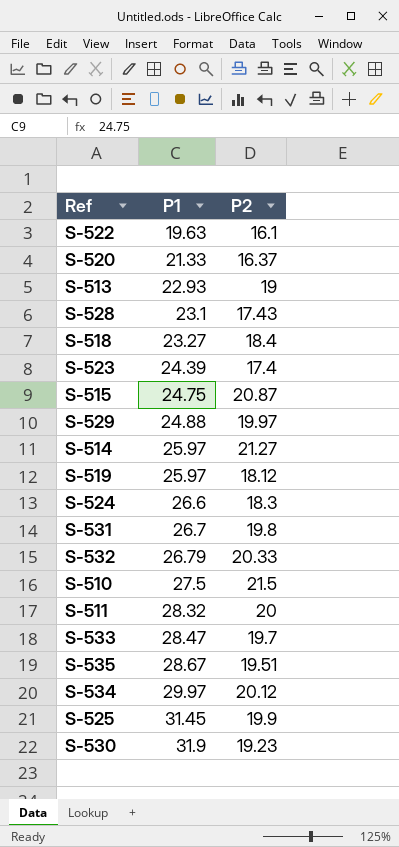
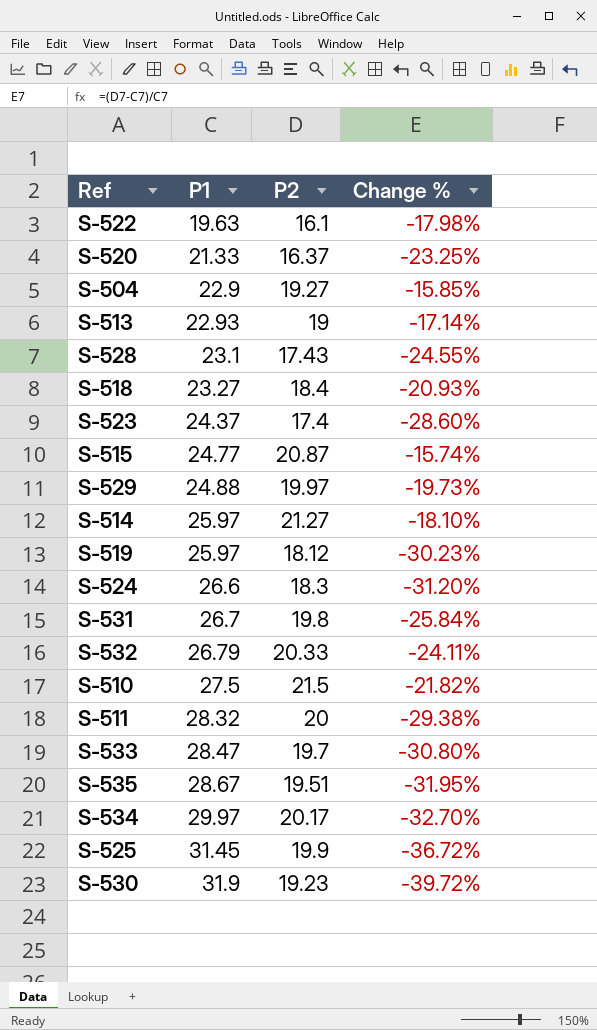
column Change % | formula: none -> ([P2] - [P1]) / [P1]
row S-504: none -> 22.9 | 19.27 | -15.85%
S-523 | P1: 24.39 -> 24.37
S-515 | P1: 24.75 -> 24.77
S-534 | P2: 20.12 -> 20.17

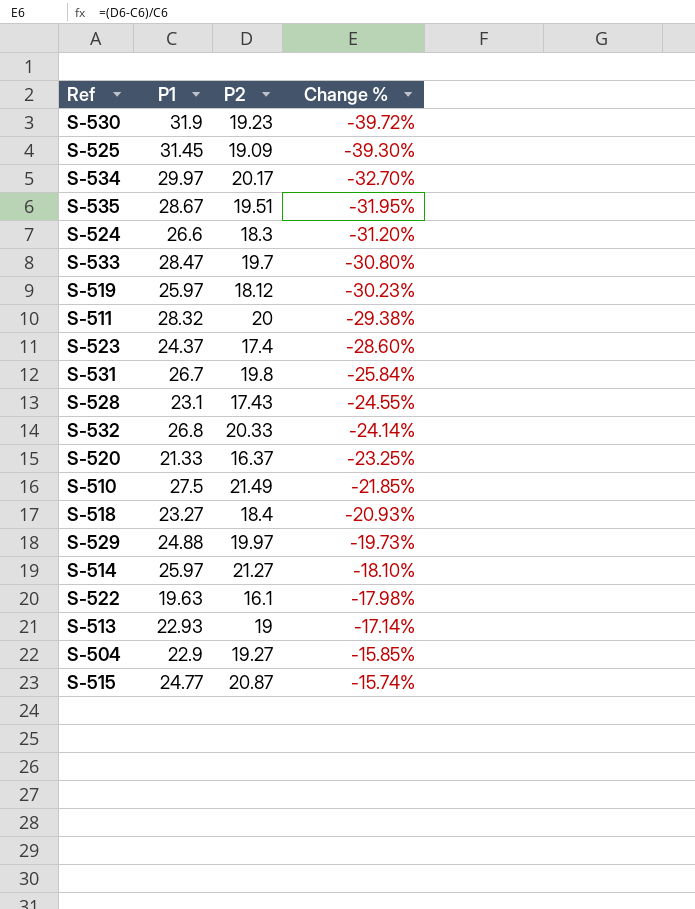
row order: P1 ascending -> Change % ascending
S-525 | P2: 19.9 -> 19.09
S-525 | Change %: -36.72% -> -39.30%
S-532 | P1: 26.79 -> 26.8
S-532 | Change %: -24.11% -> -24.14%
S-510 | P2: 21.5 -> 21.49
S-510 | Change %: -21.82% -> -21.85%

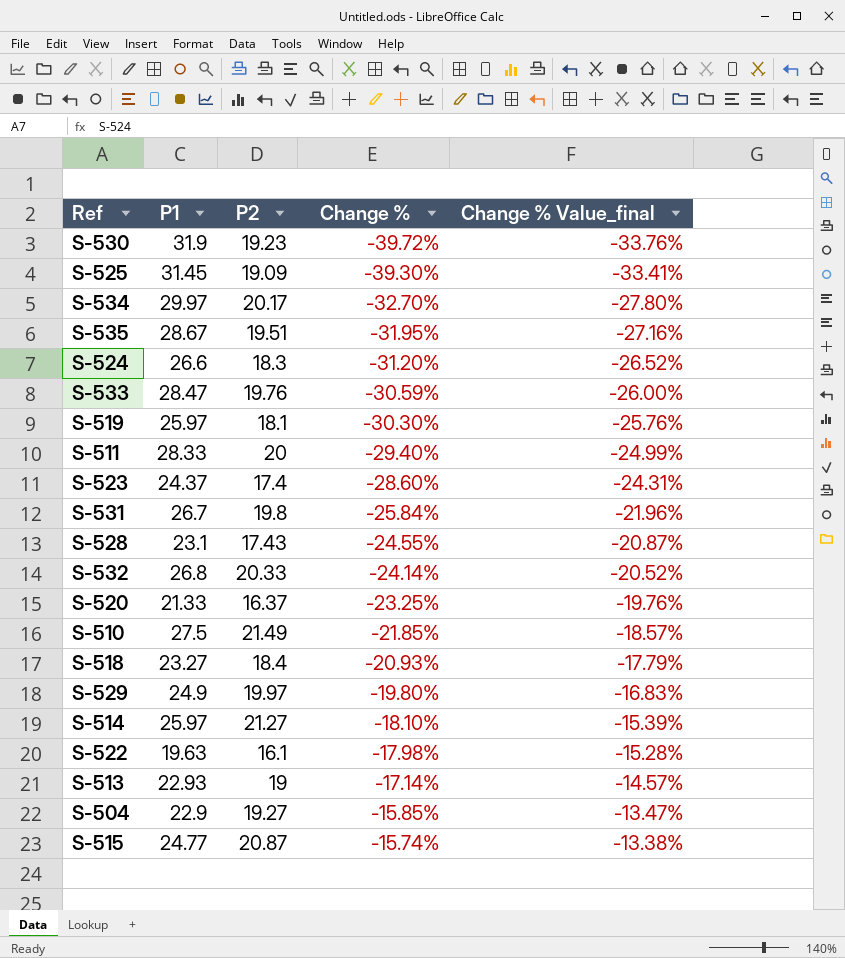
column Change % Value_final | formula: none -> [Change %] * 0.85
S-533 | P2: 19.7 -> 19.76
S-533 | Change %: -30.80% -> -30.59%
S-519 | P2: 18.12 -> 18.1
S-519 | Change %: -30.23% -> -30.30%
S-511 | P1: 28.32 -> 28.33
S-511 | Change %: -29.38% -> -29.40%
S-529 | P1: 24.88 -> 24.9
S-529 | Change %: -19.73% -> -19.80%

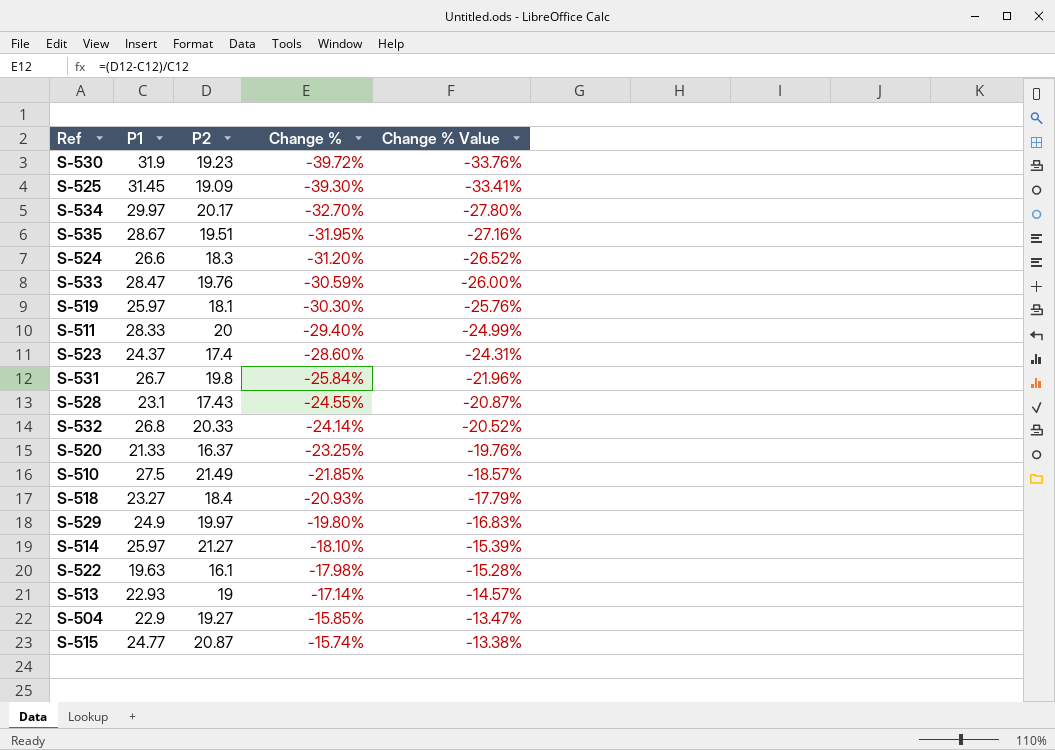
column name: Change % Value_final -> Change % Value

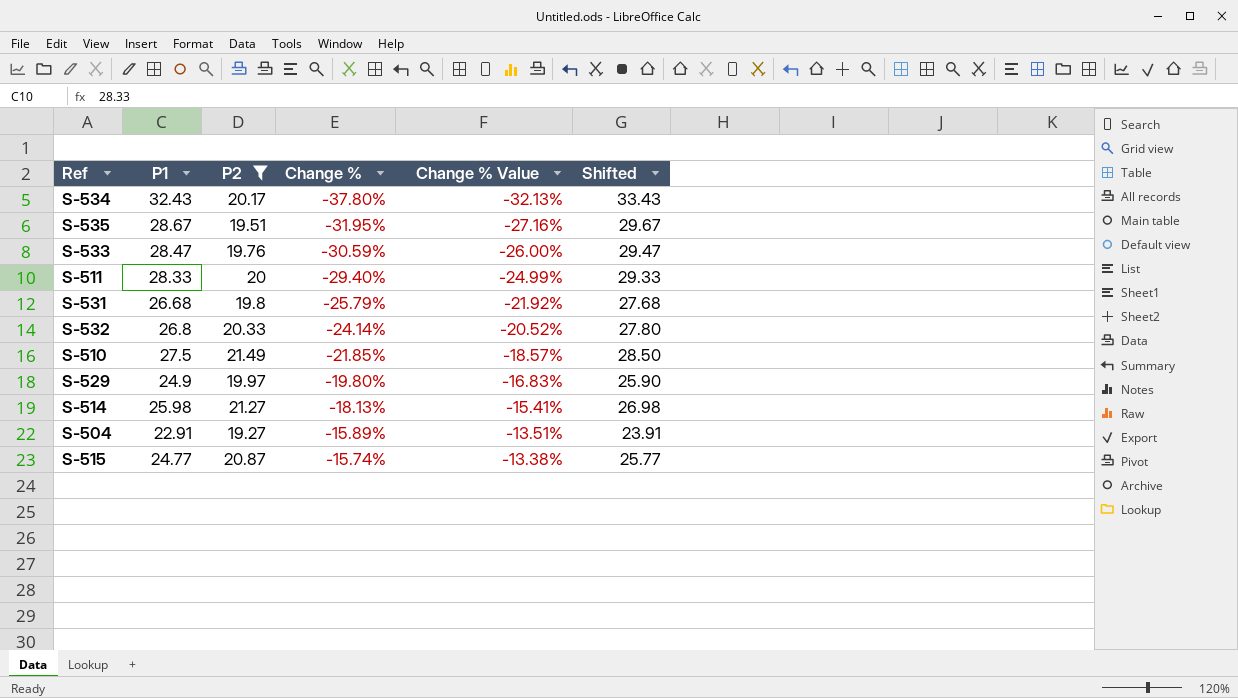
filter: none -> P2 >= 19.27
column Shifted | formula: none -> [P1] + 1
S-534 | P1: 29.97 -> 32.43
S-534 | Change %: -32.70% -> -37.80%
S-534 | Change % Value: -27.80% -> -32.13%
S-531 | P1: 26.7 -> 26.68
S-531 | Change %: -25.84% -> -25.79%
S-531 | Change % Value: -21.96% -> -21.92%
S-514 | P1: 25.97 -> 25.98
S-514 | Change %: -18.10% -> -18.13%
S-514 | Change % Value: -15.39% -> -15.41%
S-504 | P1: 22.9 -> 22.91
S-504 | Change %: -15.85% -> -15.89%
S-504 | Change % Value: -13.47% -> -13.51%

